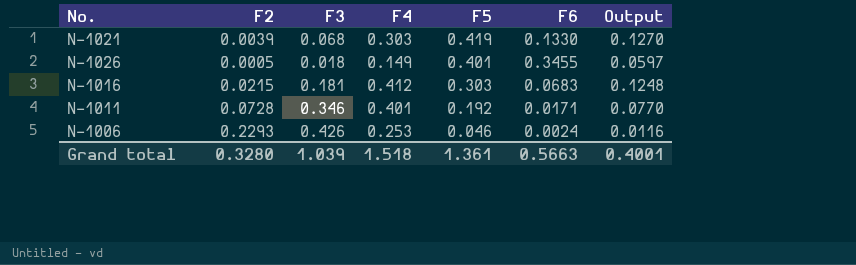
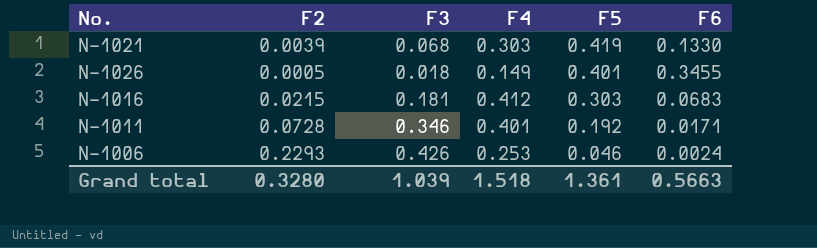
column Output | formula: [F4] * [F5] -> none

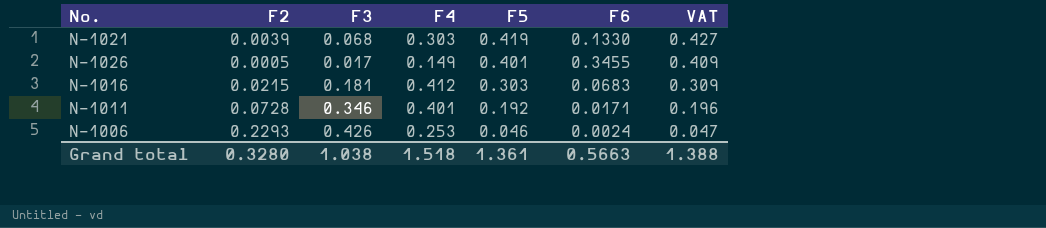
column VAT | formula: none -> [F5] * 1.02
N-1026 | F3: 0.018 -> 0.017
Grand total | F3: 1.039 -> 1.038

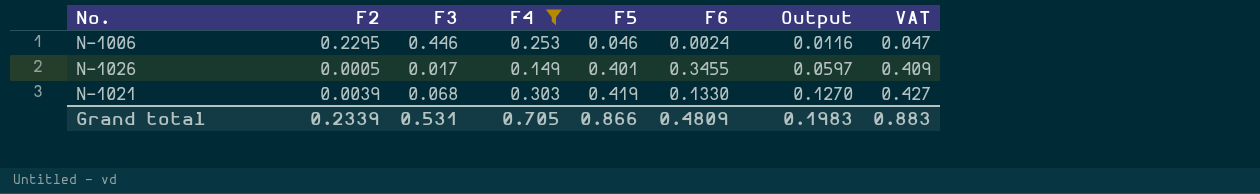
filter: none -> F4 <= 0.303
row order: F5 descending -> F5 ascending
column Output | formula: none -> [F4] * [F5]
N-1006 | F2: 0.2293 -> 0.2295
N-1006 | F3: 0.426 -> 0.446
Grand total | F2: 0.3280 -> 0.2339
Grand total | F3: 1.038 -> 0.531
Grand total | F4: 1.518 -> 0.705
Grand total | F5: 1.361 -> 0.866
Grand total | F6: 0.5663 -> 0.4809
Grand total | VAT: 1.388 -> 0.883

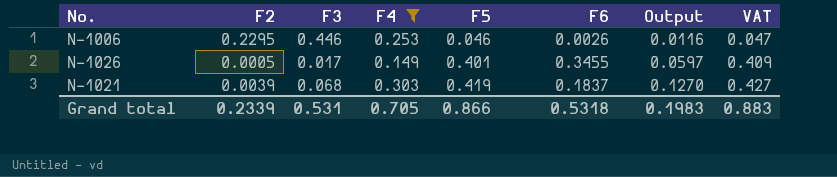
N-1006 | F6: 0.0024 -> 0.0026
N-1021 | F6: 0.1330 -> 0.1837
Grand total | F6: 0.4809 -> 0.5318

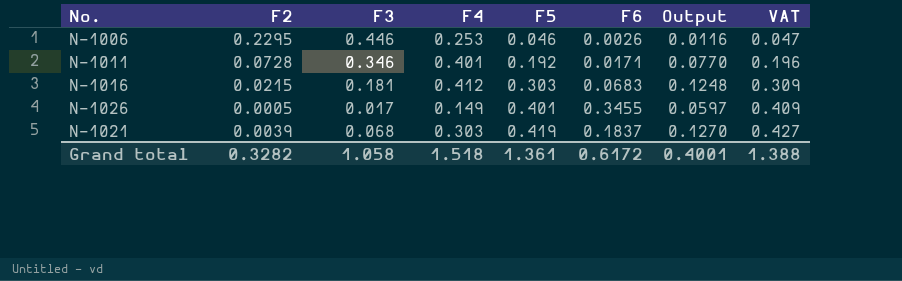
filter: F4 <= 0.303 -> none
Grand total | F2: 0.2339 -> 0.3282
Grand total | F3: 0.531 -> 1.058
Grand total | F4: 0.705 -> 1.518
Grand total | F5: 0.866 -> 1.361
Grand total | F6: 0.5318 -> 0.6172
Grand total | Output: 0.1983 -> 0.4001
Grand total | VAT: 0.883 -> 1.388

